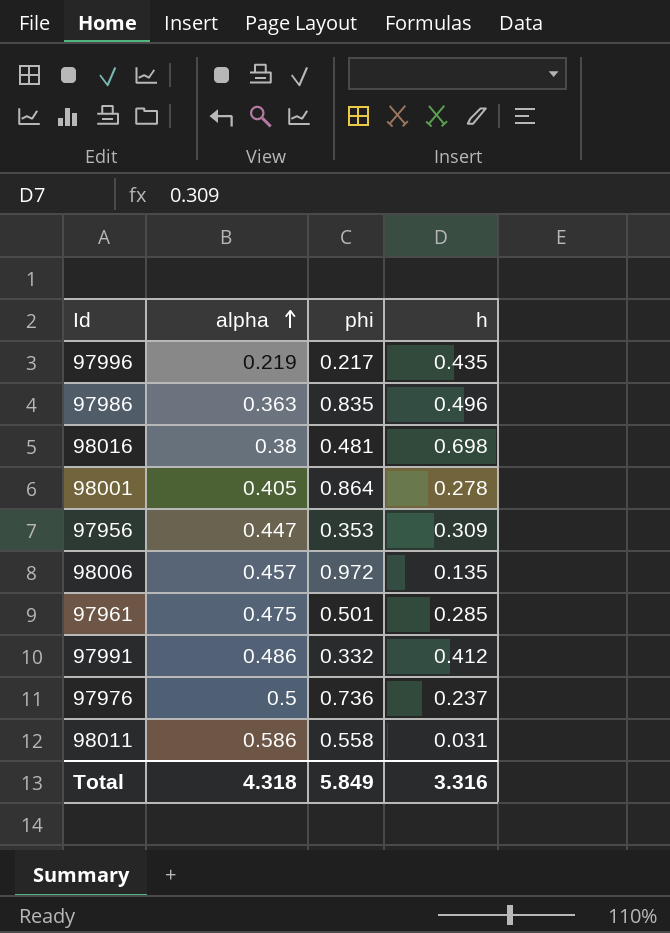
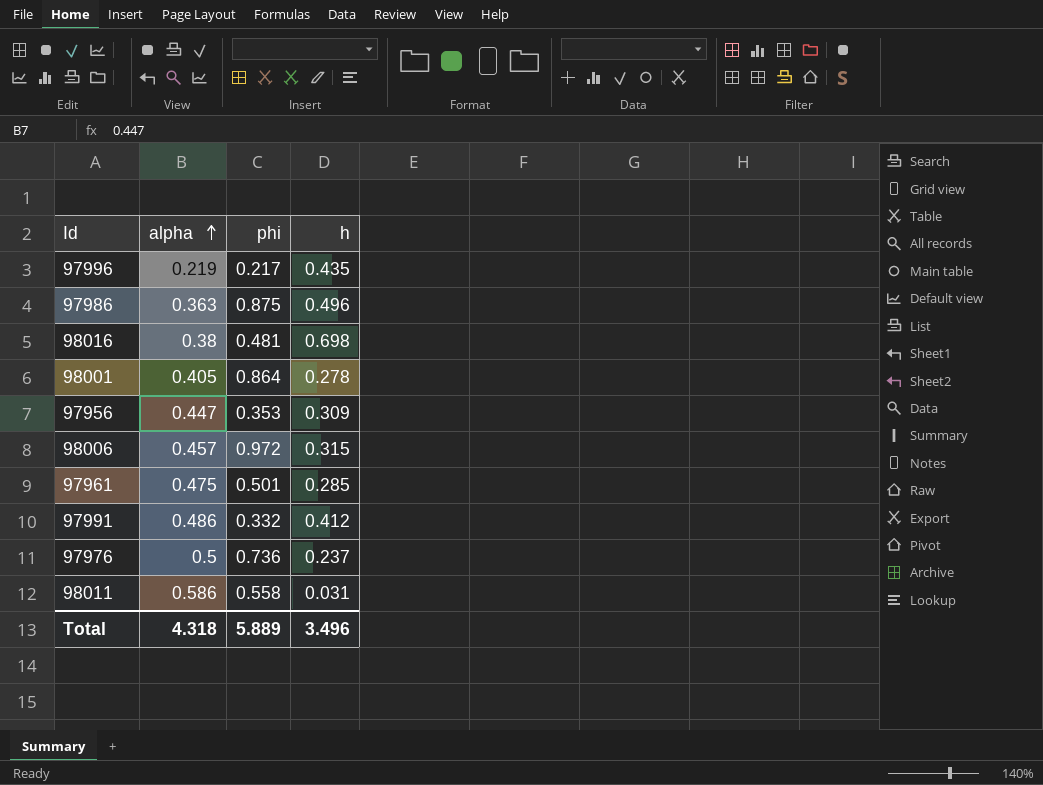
97986 | phi: 0.835 -> 0.875
98006 | h: 0.135 -> 0.315
Total | phi: 5.849 -> 5.889
Total | h: 3.316 -> 3.496

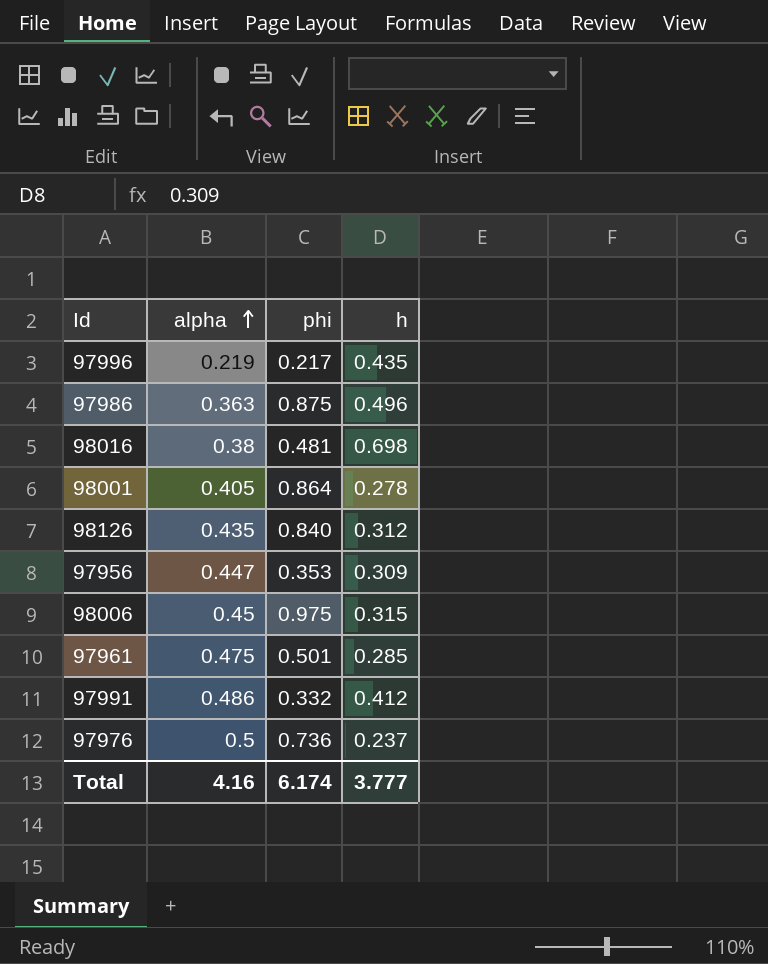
row 98011: 0.586 | 0.558 | 0.031 -> none
row 98126: none -> 0.435 | 0.840 | 0.312
98006 | alpha: 0.457 -> 0.45
98006 | phi: 0.972 -> 0.975
Total | alpha: 4.318 -> 4.16
Total | phi: 5.889 -> 6.174
Total | h: 3.496 -> 3.777

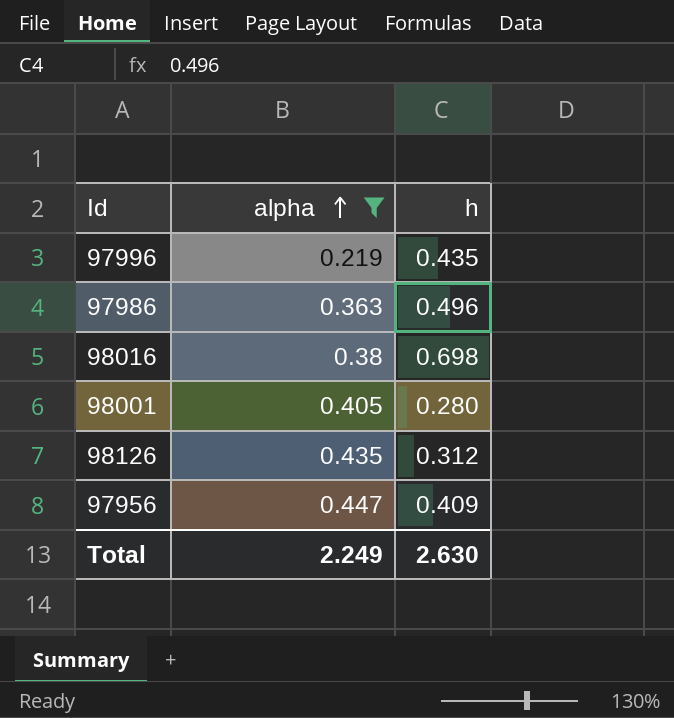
filter: none -> alpha <= 0.447
column phi | position: 3 -> none
98001 | h: 0.278 -> 0.280
97956 | h: 0.309 -> 0.409
Total | alpha: 4.16 -> 2.249
Total | h: 3.777 -> 2.630

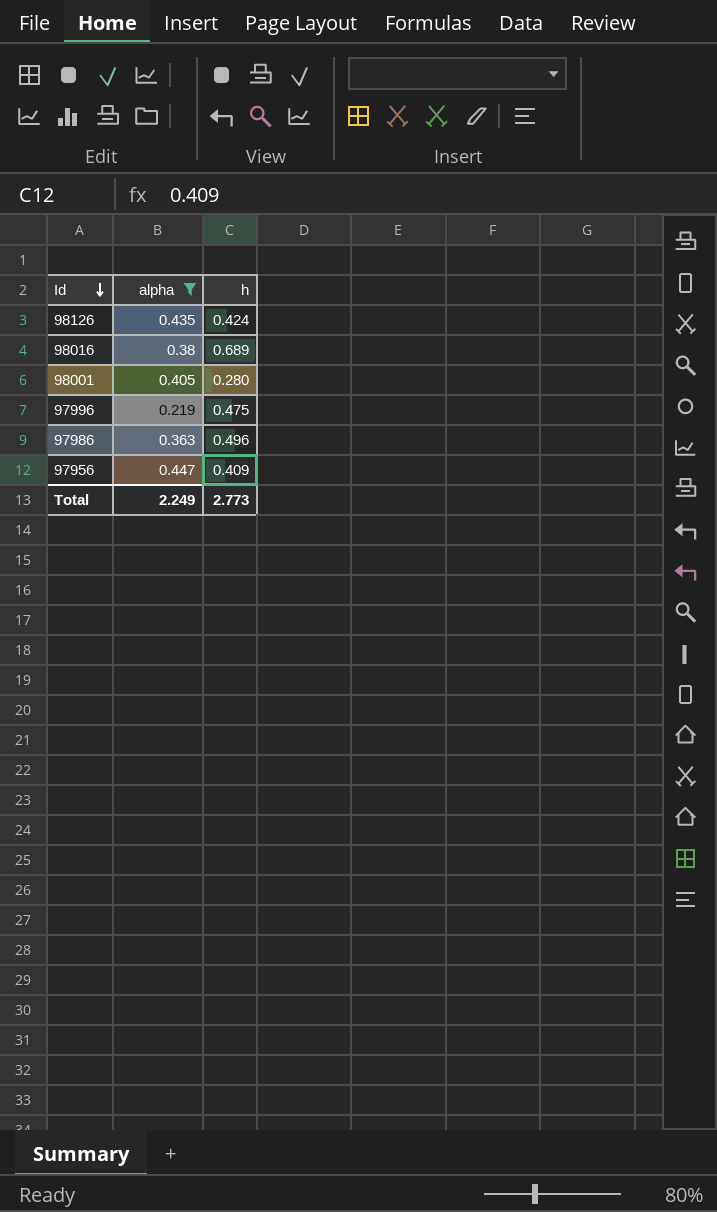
row order: alpha ascending -> Id descending
98126 | h: 0.312 -> 0.424
98016 | h: 0.698 -> 0.689
97996 | h: 0.435 -> 0.475
Total | h: 2.630 -> 2.773

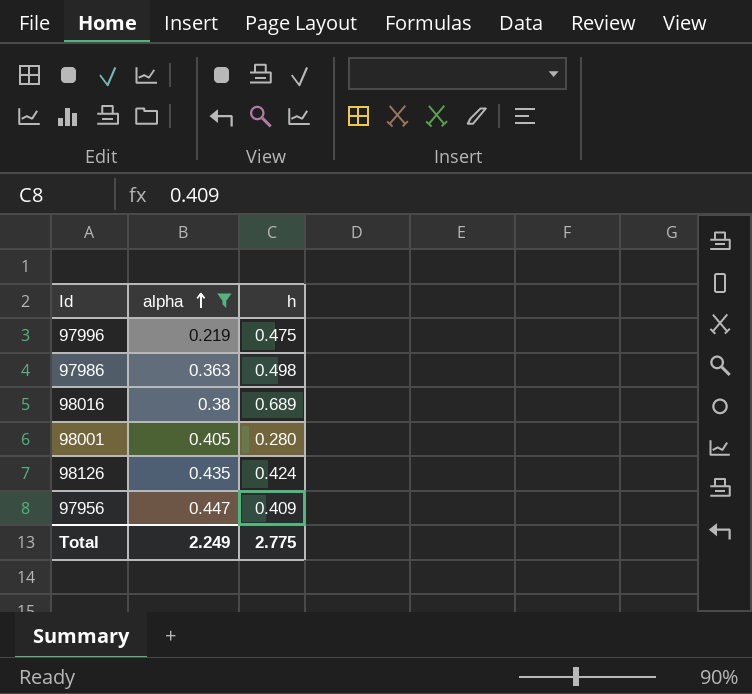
row order: Id descending -> alpha ascending
97986 | h: 0.496 -> 0.498
Total | h: 2.773 -> 2.775

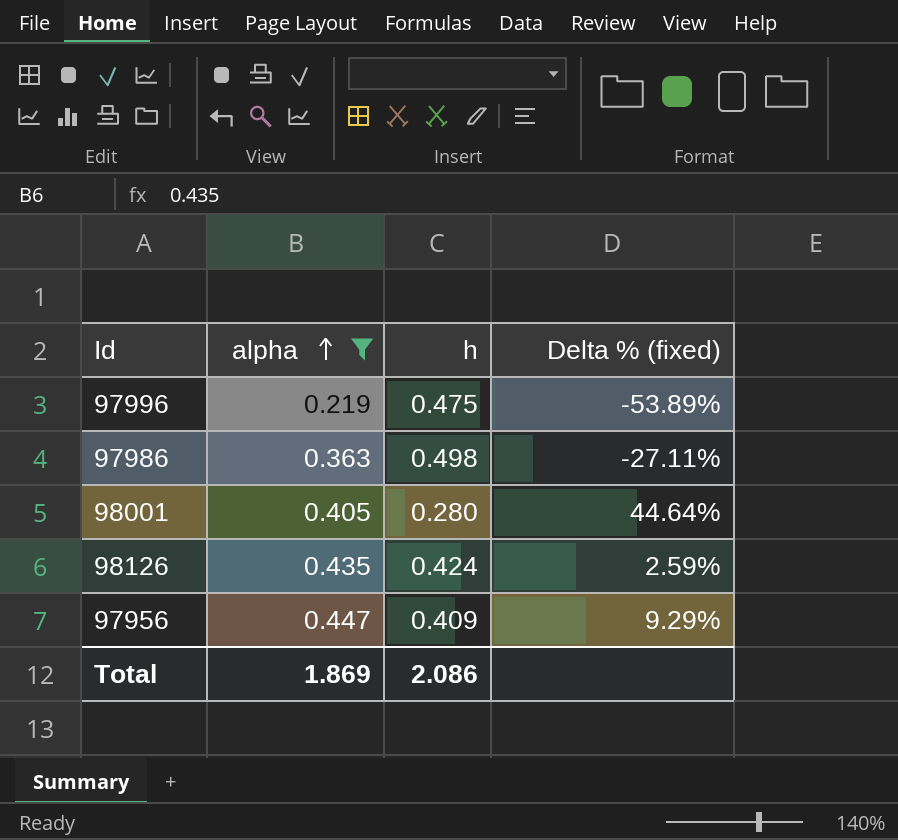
column Delta % (fixed) | formula: none -> ([alpha] - [h]) / [h]
row 98016: 0.38 | 0.689 -> none
Total | alpha: 2.249 -> 1.869
Total | h: 2.775 -> 2.086

